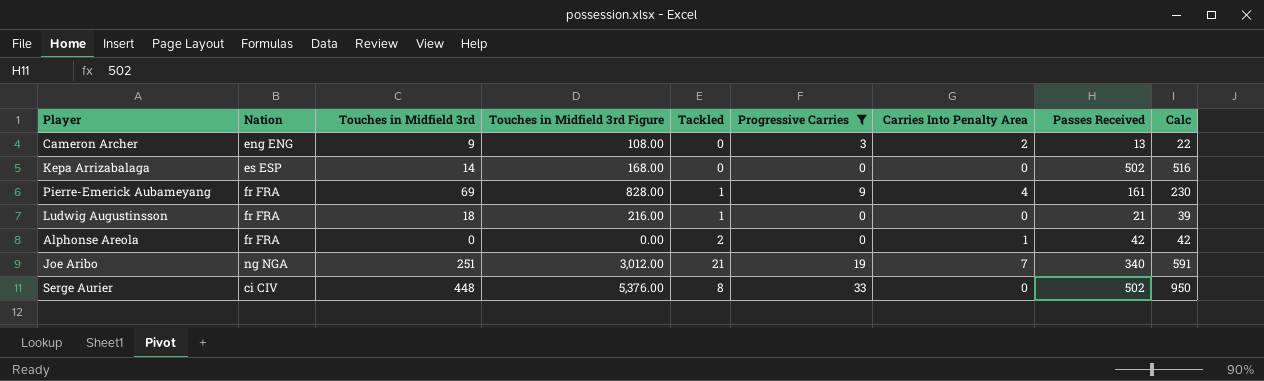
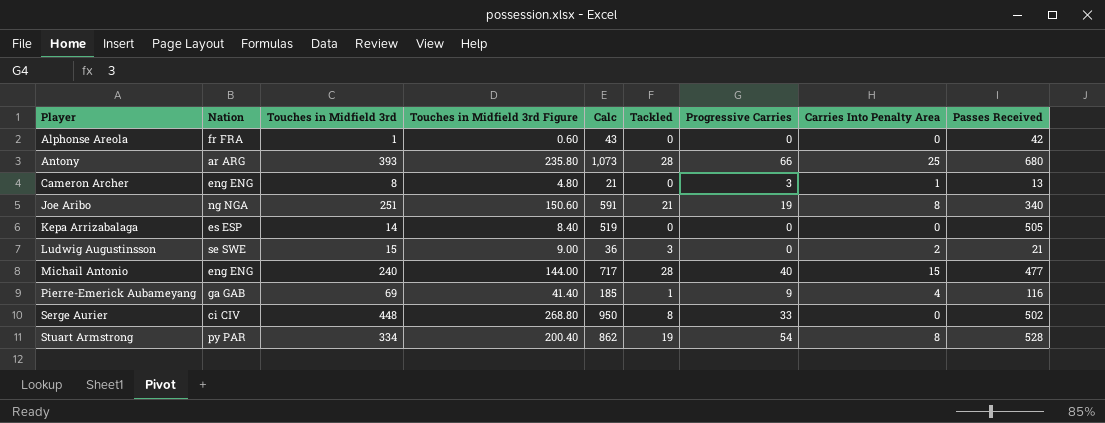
filter: Progressive Carries <= 33 -> none
row order: none -> Player ascending
column Touches in Midfield 3rd Figure | formula: [Touches in Midfield 3rd] * 12 -> [Touches in Midfield 3rd] * 0.6
column Calc | position: 9 -> 5
Alphonse Areola | Touches in Midfield 3rd: 0 -> 1
Alphonse Areola | Calc: 42 -> 43
Alphonse Areola | Tackled: 2 -> 0
Alphonse Areola | Carries Into Penalty Area: 1 -> 0
Cameron Archer | Touches in Midfield 3rd: 9 -> 8
Cameron Archer | Calc: 22 -> 21
Cameron Archer | Carries Into Penalty Area: 2 -> 1
Joe Aribo | Carries Into Penalty Area: 7 -> 8
Kepa Arrizabalaga | Calc: 516 -> 519
Kepa Arrizabalaga | Passes Received: 502 -> 505
Ludwig Augustinsson | Nation: fr FRA -> se SWE
Ludwig Augustinsson | Touches in Midfield 3rd: 18 -> 15
Ludwig Augustinsson | Calc: 39 -> 36
Ludwig Augustinsson | Tackled: 1 -> 3
Ludwig Augustinsson | Carries Into Penalty Area: 0 -> 2
Pierre-Emerick Aubameyang | Nation: fr FRA -> ga GAB
Pierre-Emerick Aubameyang | Calc: 230 -> 185
Pierre-Emerick Aubameyang | Passes Received: 161 -> 116

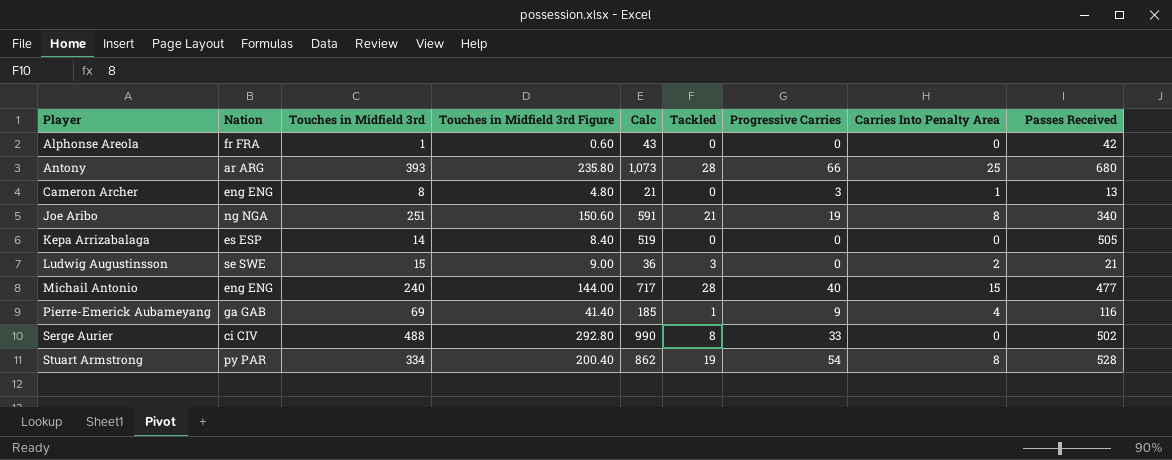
Serge Aurier | Touches in Midfield 3rd: 448 -> 488
Serge Aurier | Touches in Midfield 3rd Figure: 268.80 -> 292.80
Serge Aurier | Calc: 950 -> 990

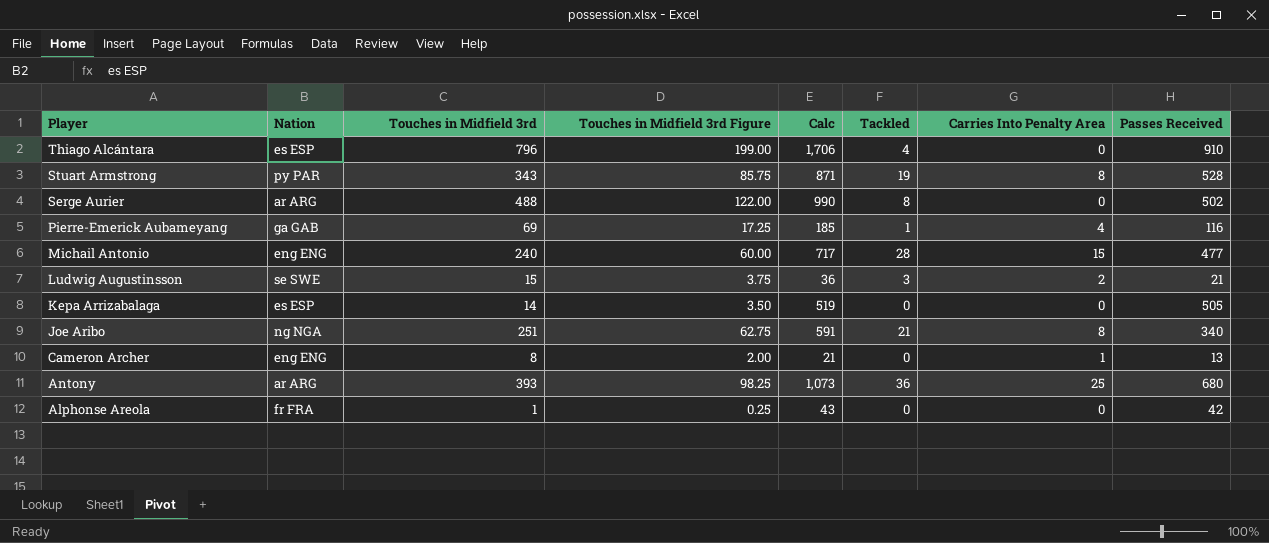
row order: Player ascending -> Player descending
column Progressive Carries | position: 7 -> none
column Touches in Midfield 3rd Figure | formula: [Touches in Midfield 3rd] * 0.6 -> [Touches in Midfield 3rd] * 0.25
row Thiago Alcántara: none -> es ESP | 796 | 199.00 | 1,706 | 4 | 0 | 910
Stuart Armstrong | Touches in Midfield 3rd: 334 -> 343
Stuart Armstrong | Calc: 862 -> 871
Serge Aurier | Nation: ci CIV -> ar ARG
Antony | Tackled: 28 -> 36

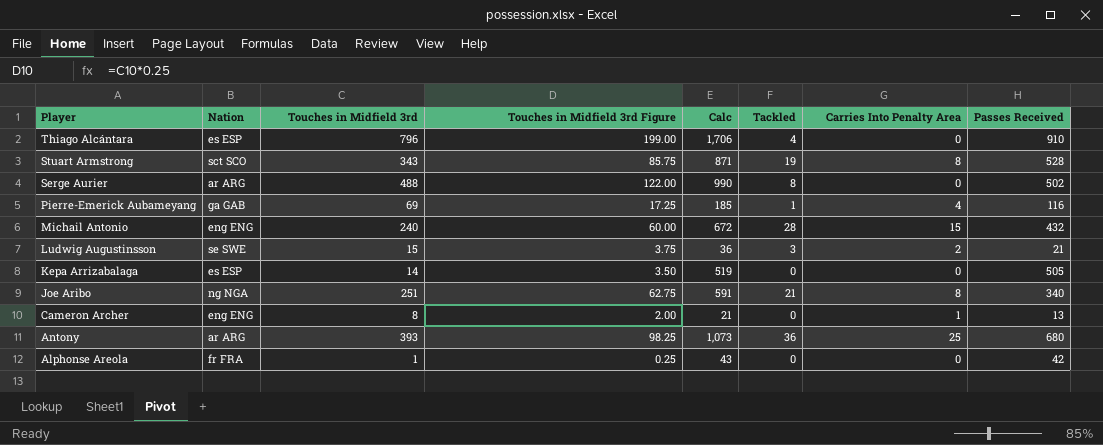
Stuart Armstrong | Nation: py PAR -> sct SCO
Michail Antonio | Calc: 717 -> 672
Michail Antonio | Passes Received: 477 -> 432

